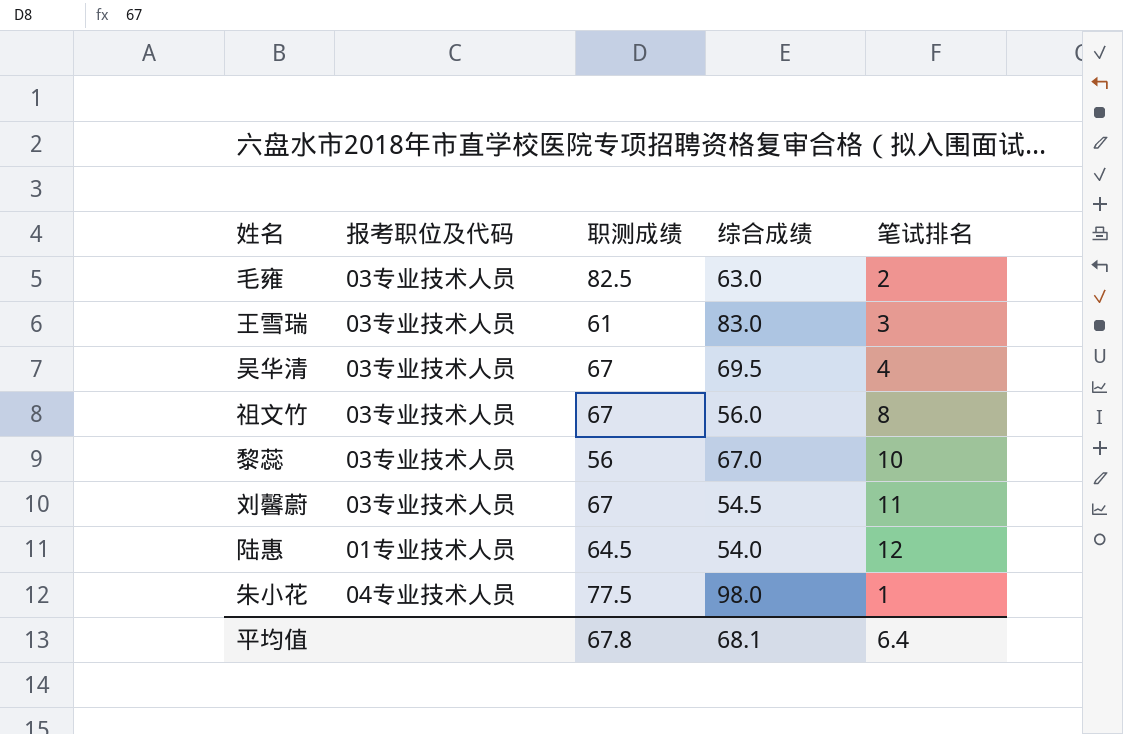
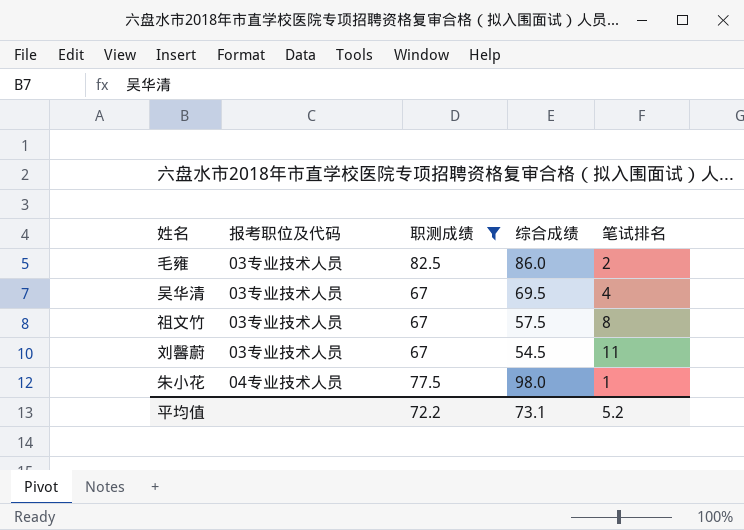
filter: none -> 职测成绩 >= 67
毛雍 | 综合成绩: 63.0 -> 86.0
祖文竹 | 综合成绩: 56.0 -> 57.5
平均值 | 职测成绩: 67.8 -> 72.2
平均值 | 综合成绩: 68.1 -> 73.1
平均值 | 笔试排名: 6.4 -> 5.2

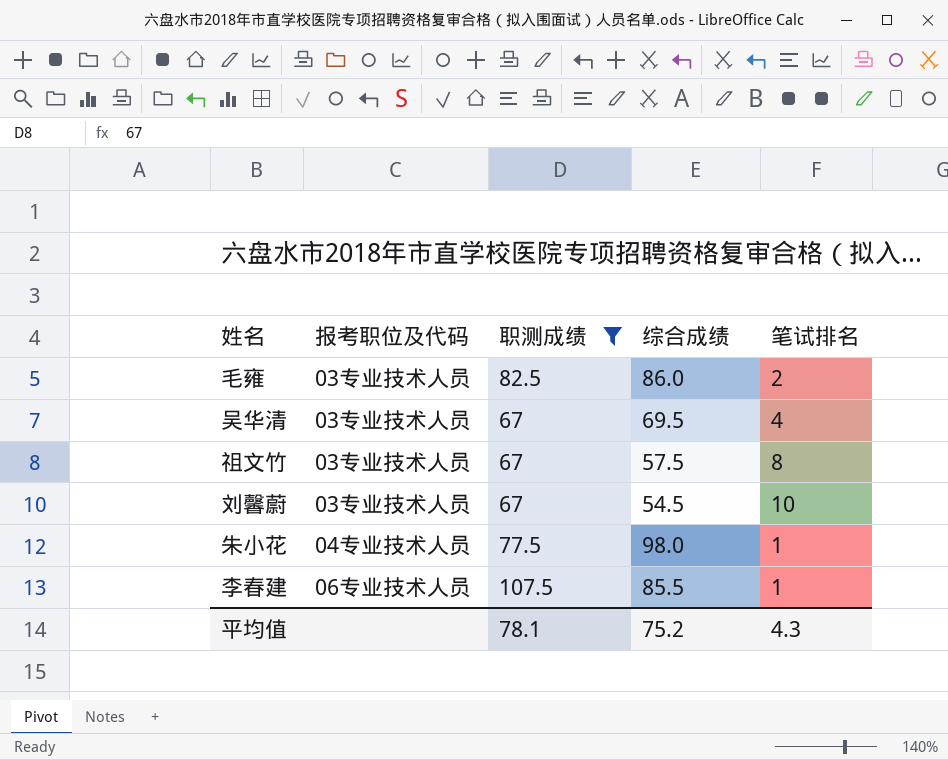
刘馨蔚 | 笔试排名: 11 -> 10
row 李春建: none -> 06专业技术人员 | 107.5 | 85.5 | 1
平均值 | 职测成绩: 72.2 -> 78.1
平均值 | 综合成绩: 73.1 -> 75.2
平均值 | 笔试排名: 5.2 -> 4.3

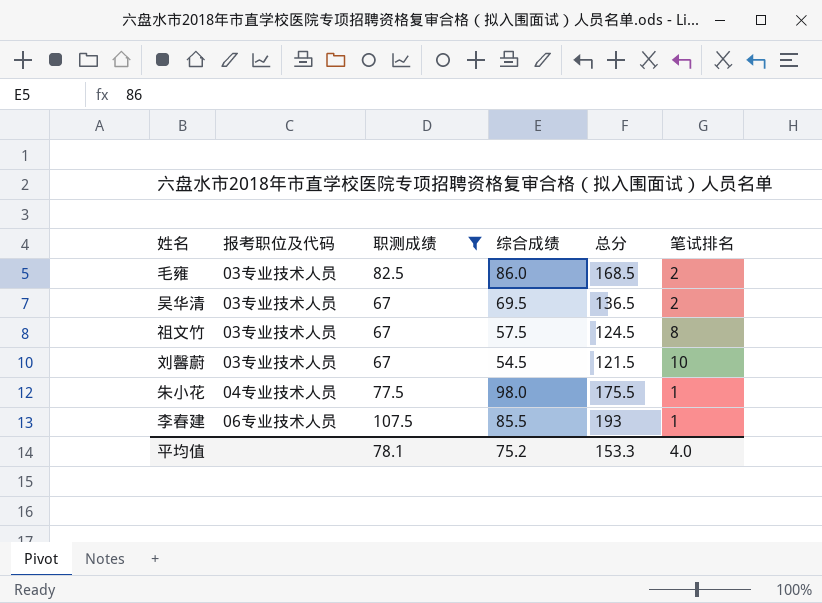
column 总分 | formula: none -> [职测成绩] + [综合成绩]
吴华清 | 笔试排名: 4 -> 2
平均值 | 笔试排名: 4.3 -> 4.0

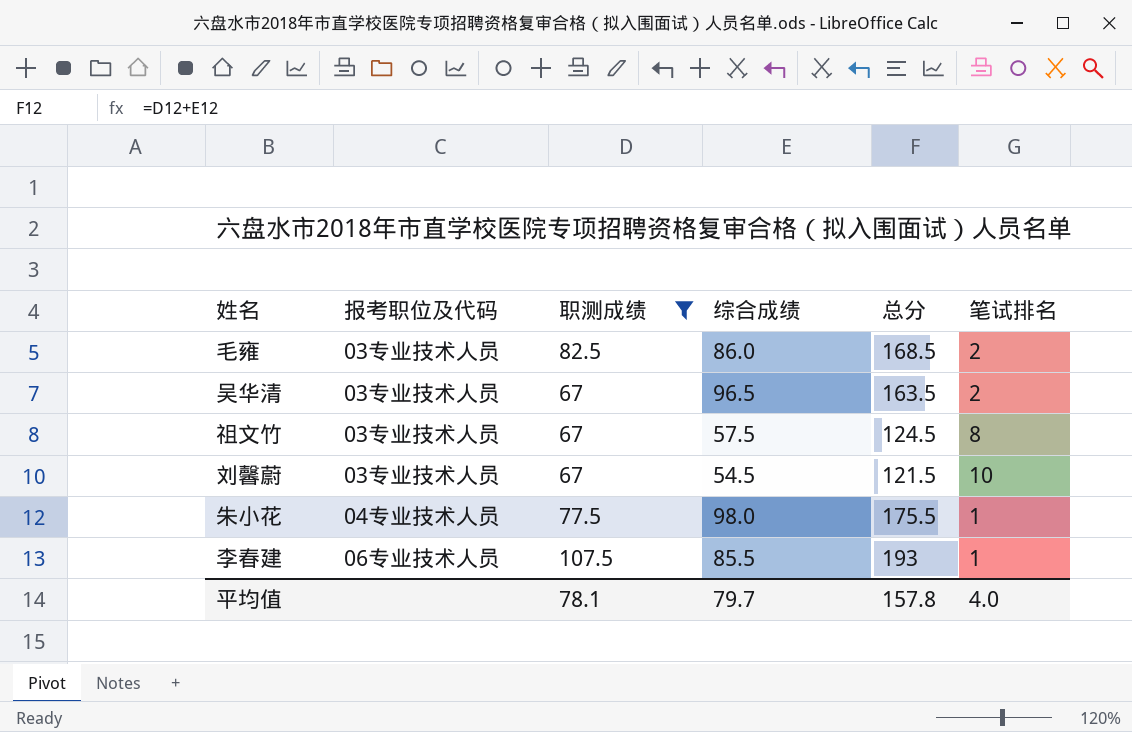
吴华清 | 综合成绩: 69.5 -> 96.5
吴华清 | 总分: 136.5 -> 163.5
平均值 | 综合成绩: 75.2 -> 79.7
平均值 | 总分: 153.3 -> 157.8

